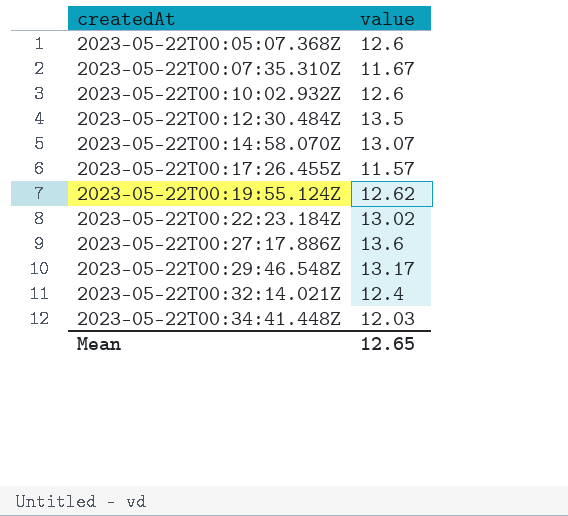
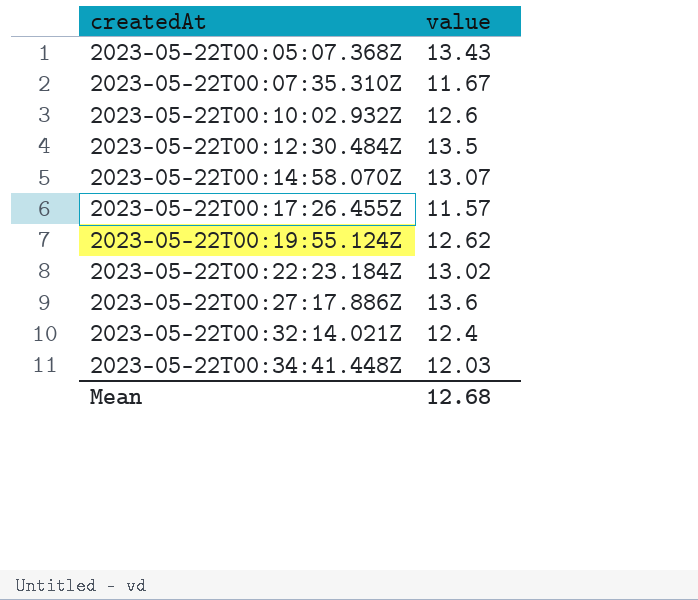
row 2023-05-22T00:29:46.548Z: 13.17 -> none
2023-05-22T00:05:07.368Z | value: 12.6 -> 13.43
Mean | value: 12.65 -> 12.68

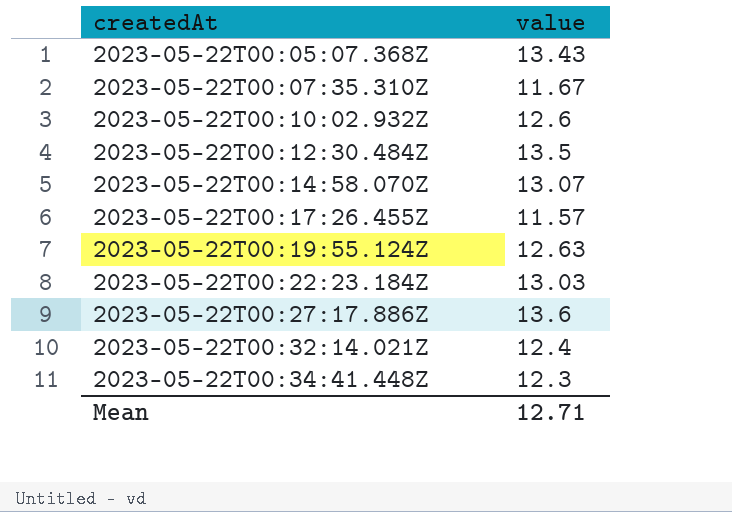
2023-05-22T00:19:55.124Z | value: 12.62 -> 12.63
2023-05-22T00:22:23.184Z | value: 13.02 -> 13.03
2023-05-22T00:34:41.448Z | value: 12.03 -> 12.3
Mean | value: 12.68 -> 12.71

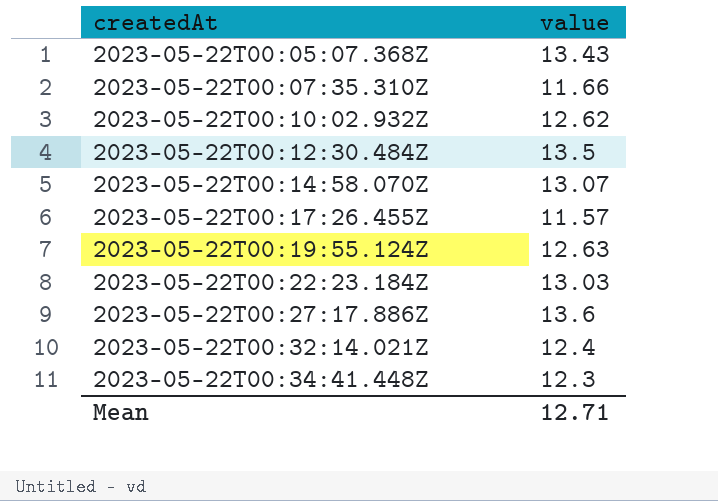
2023-05-22T00:07:35.310Z | value: 11.67 -> 11.66
2023-05-22T00:10:02.932Z | value: 12.6 -> 12.62

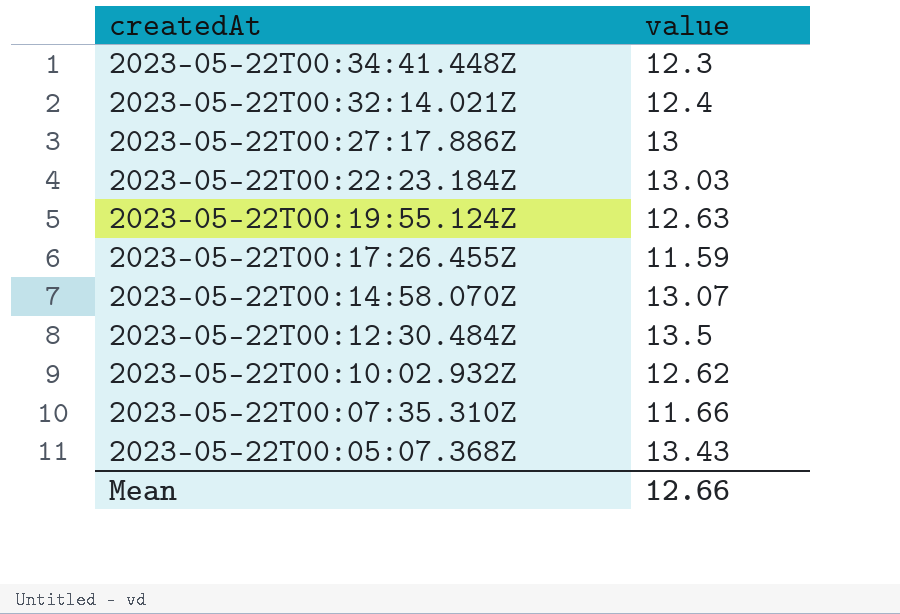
row order: createdAt ascending -> createdAt descending
2023-05-22T00:27:17.886Z | value: 13.6 -> 13
2023-05-22T00:17:26.455Z | value: 11.57 -> 11.59
Mean | value: 12.71 -> 12.66

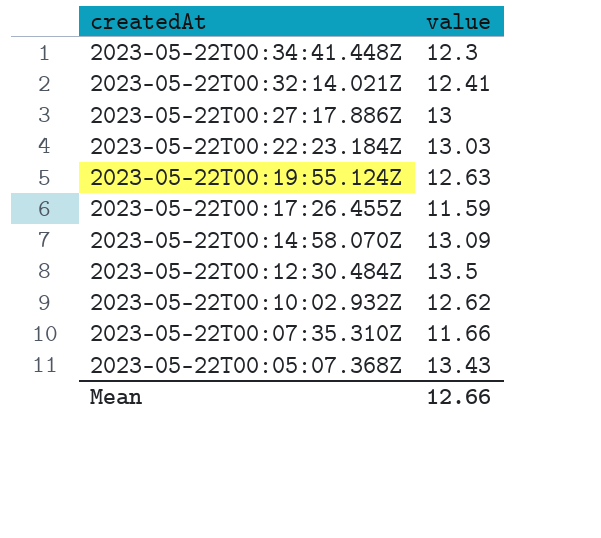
2023-05-22T00:32:14.021Z | value: 12.4 -> 12.41
2023-05-22T00:14:58.070Z | value: 13.07 -> 13.09

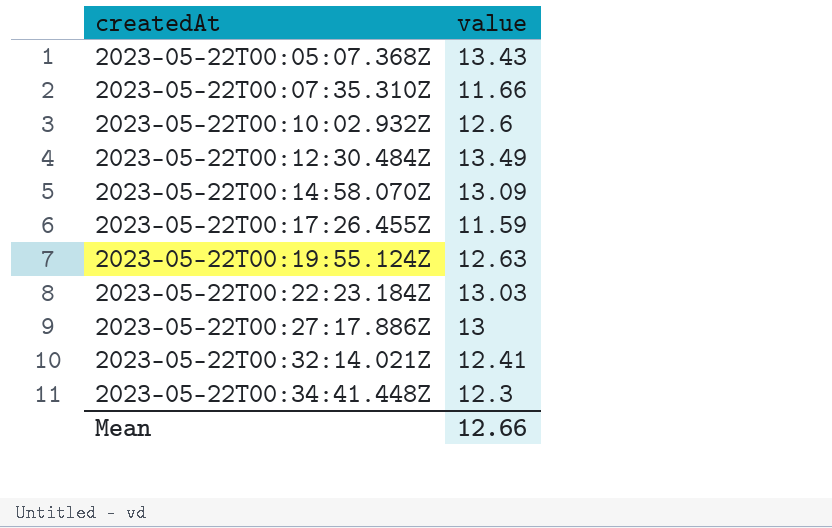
row order: createdAt descending -> createdAt ascending
2023-05-22T00:10:02.932Z | value: 12.62 -> 12.6
2023-05-22T00:12:30.484Z | value: 13.5 -> 13.49

